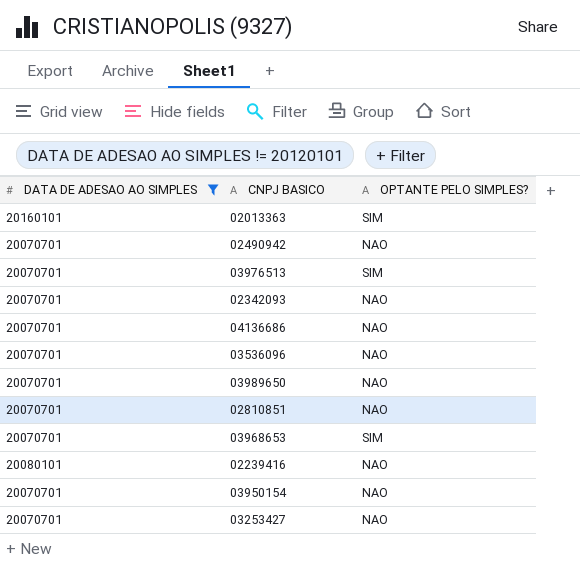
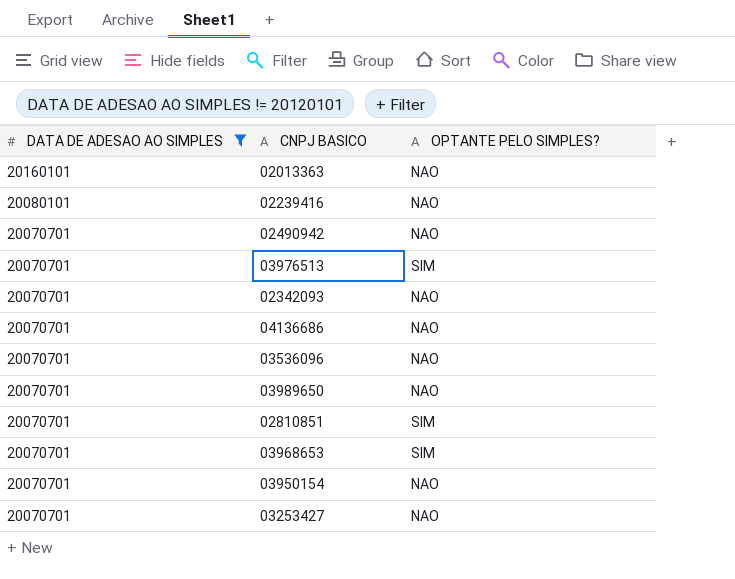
row order: none -> DATA DE ADESAO AO SIMPLES descending
02013363 | OPTANTE PELO SIMPLES?: SIM -> NAO
02810851 | OPTANTE PELO SIMPLES?: NAO -> SIM

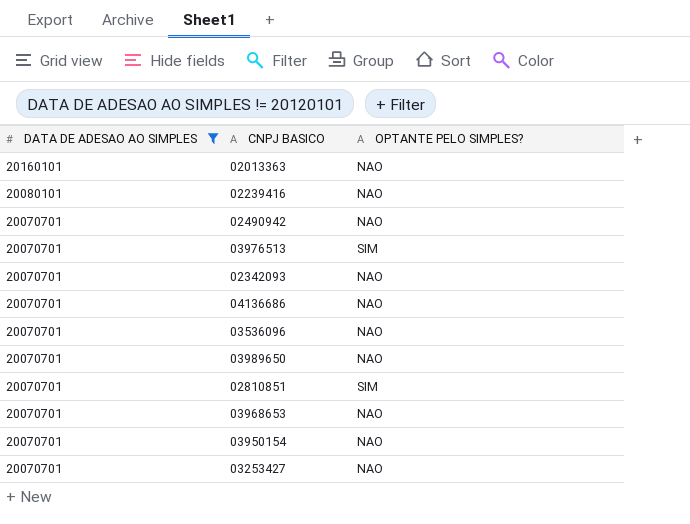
03968653 | OPTANTE PELO SIMPLES?: SIM -> NAO

